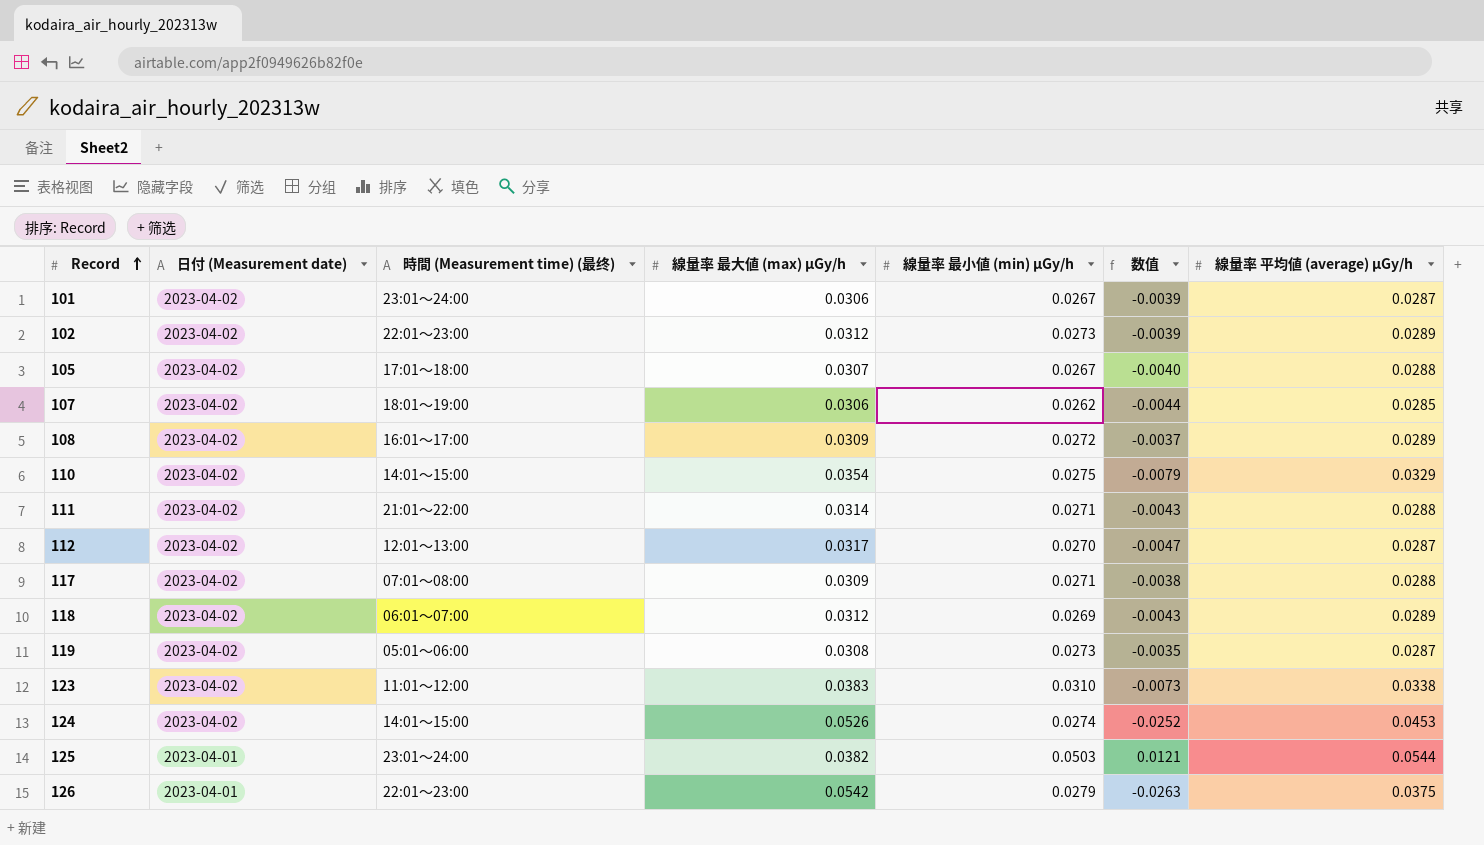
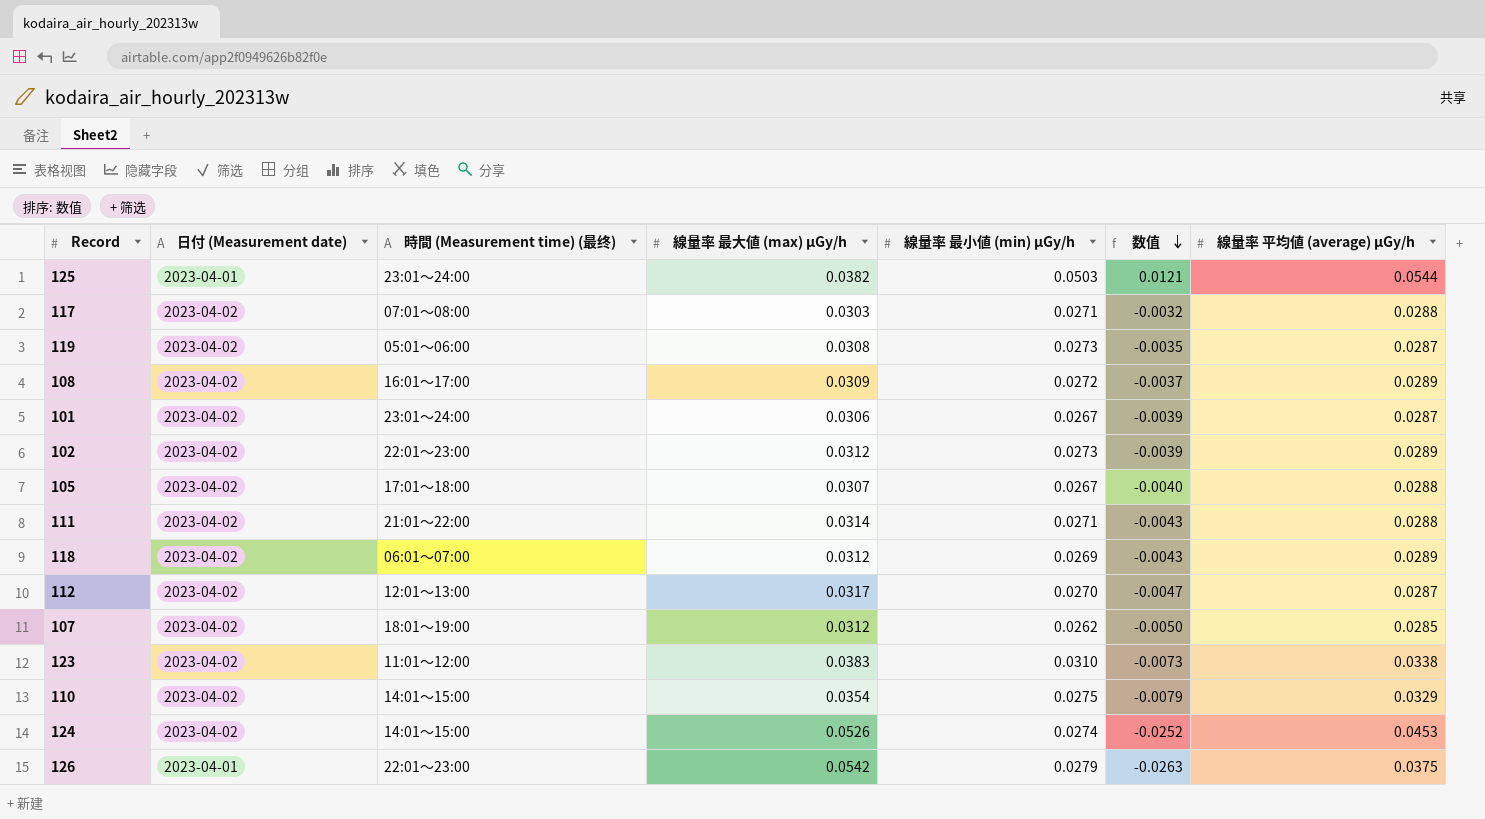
row order: Record ascending -> 数值 descending
117 | 線量率 最大値 (max) μGy/h: 0.0309 -> 0.0303
117 | 数值: -0.0038 -> -0.0032
107 | 線量率 最大値 (max) μGy/h: 0.0306 -> 0.0312
107 | 数值: -0.0044 -> -0.0050

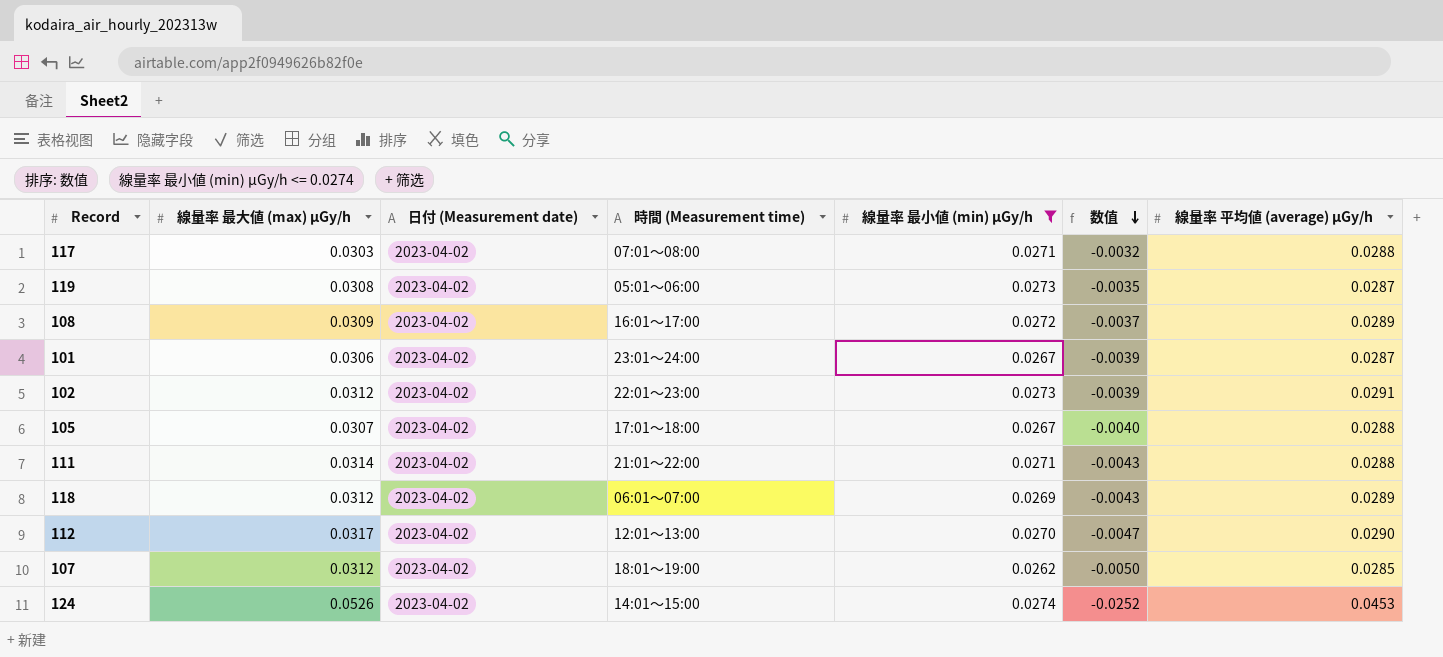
filter: none -> 線量率 最小値 (min) μGy/h <= 0.0274
column 線量率 最大値 (max) μGy/h | position: 4 -> 2
column name: 時間 (Measurement time) (最终) -> 時間 (Measurement time)
102 | 線量率 平均値 (average) μGy/h: 0.0289 -> 0.0291
112 | 線量率 平均値 (average) μGy/h: 0.0287 -> 0.0290

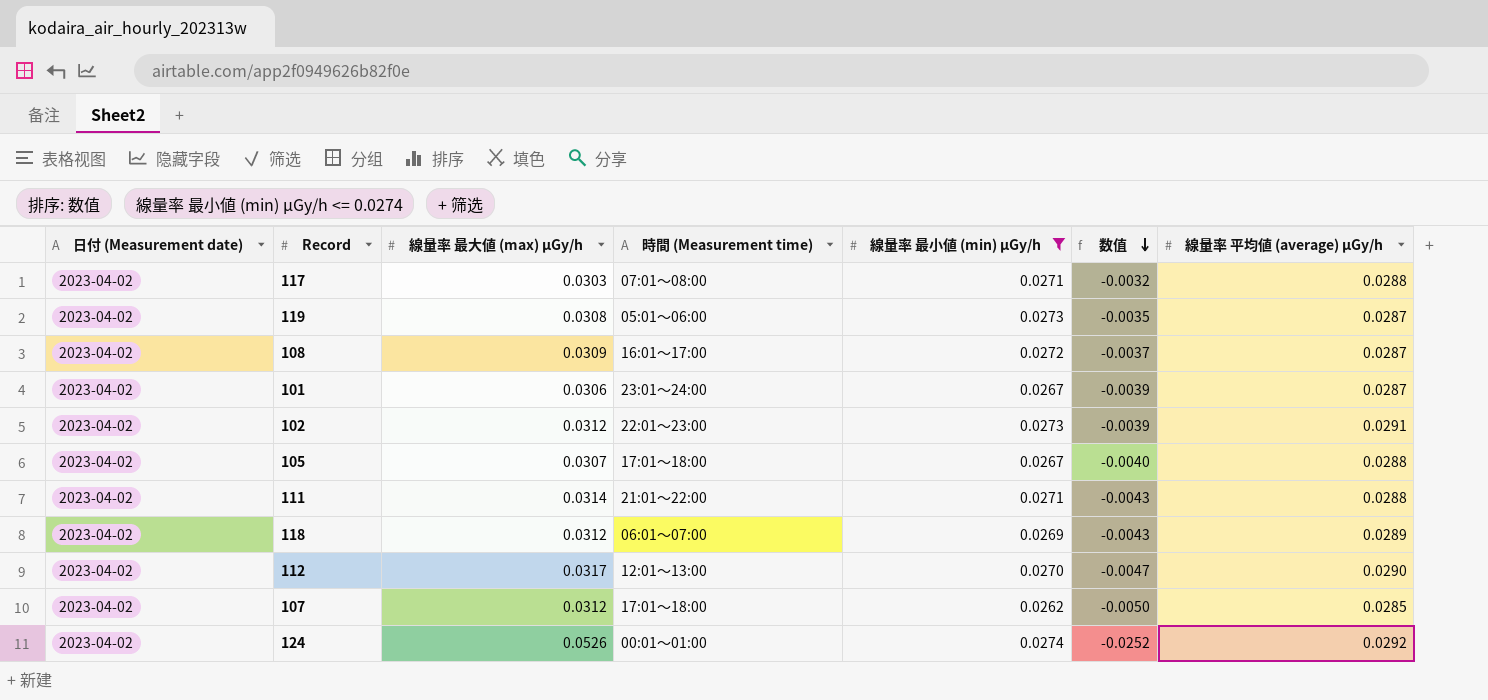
column 日付 (Measurement date) | position: 3 -> 1
108 | 線量率 平均値 (average) μGy/h: 0.0289 -> 0.0287
107 | 時間 (Measurement time): 18:01～19:00 -> 17:01～18:00
124 | 時間 (Measurement time): 14:01～15:00 -> 00:01～01:00
124 | 線量率 平均値 (average) μGy/h: 0.0453 -> 0.0292

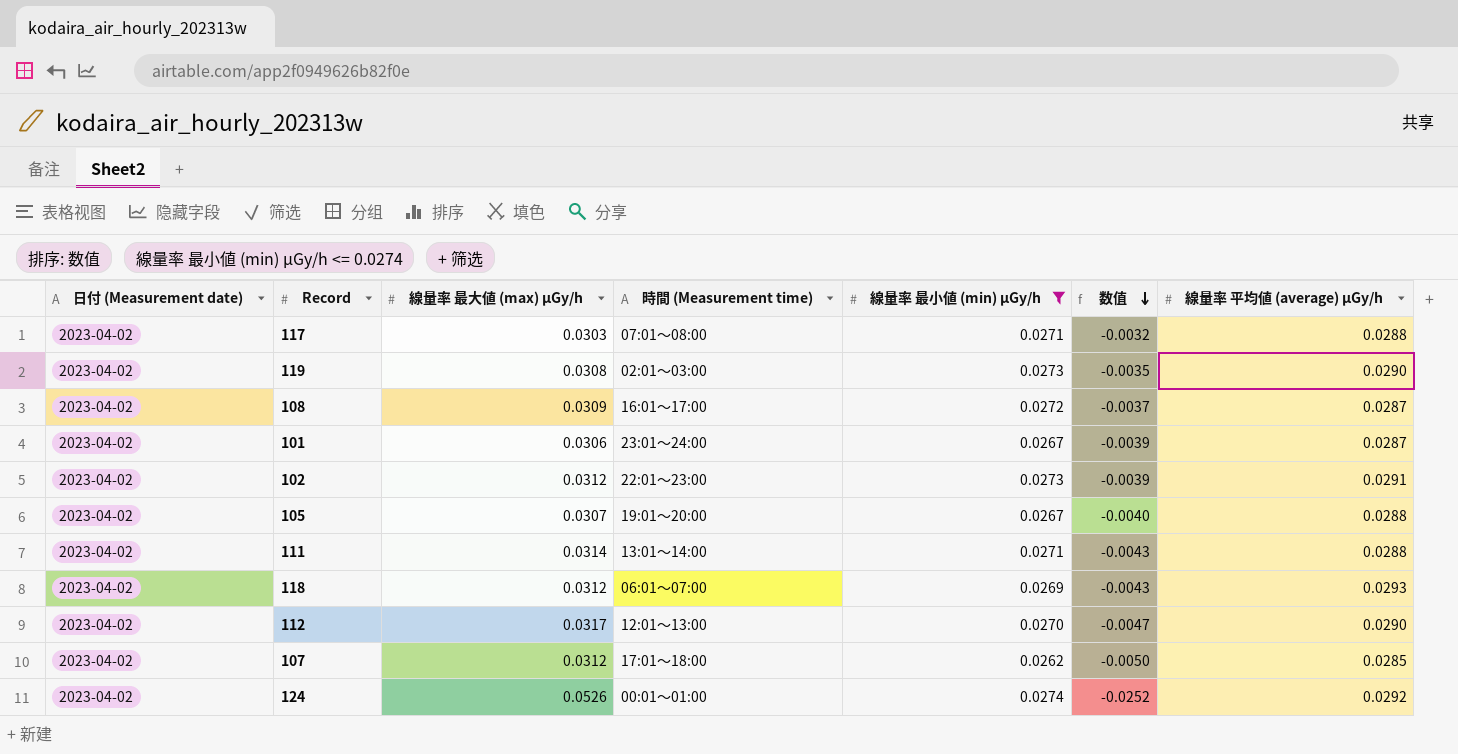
119 | 時間 (Measurement time): 05:01～06:00 -> 02:01～03:00
119 | 線量率 平均値 (average) μGy/h: 0.0287 -> 0.0290
105 | 時間 (Measurement time): 17:01～18:00 -> 19:01～20:00
111 | 時間 (Measurement time): 21:01～22:00 -> 13:01～14:00
118 | 線量率 平均値 (average) μGy/h: 0.0289 -> 0.0293

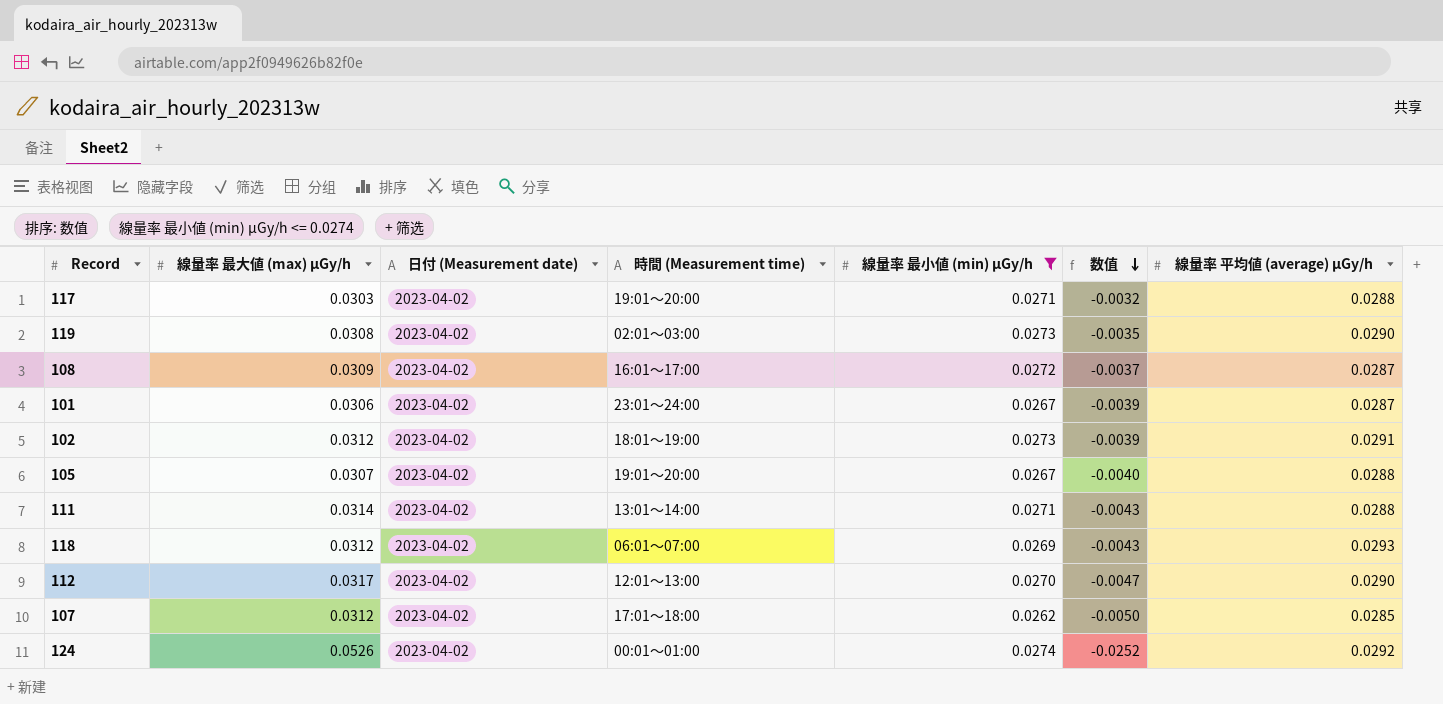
column 日付 (Measurement date) | position: 1 -> 3
117 | 時間 (Measurement time): 07:01～08:00 -> 19:01～20:00
102 | 時間 (Measurement time): 22:01～23:00 -> 18:01～19:00

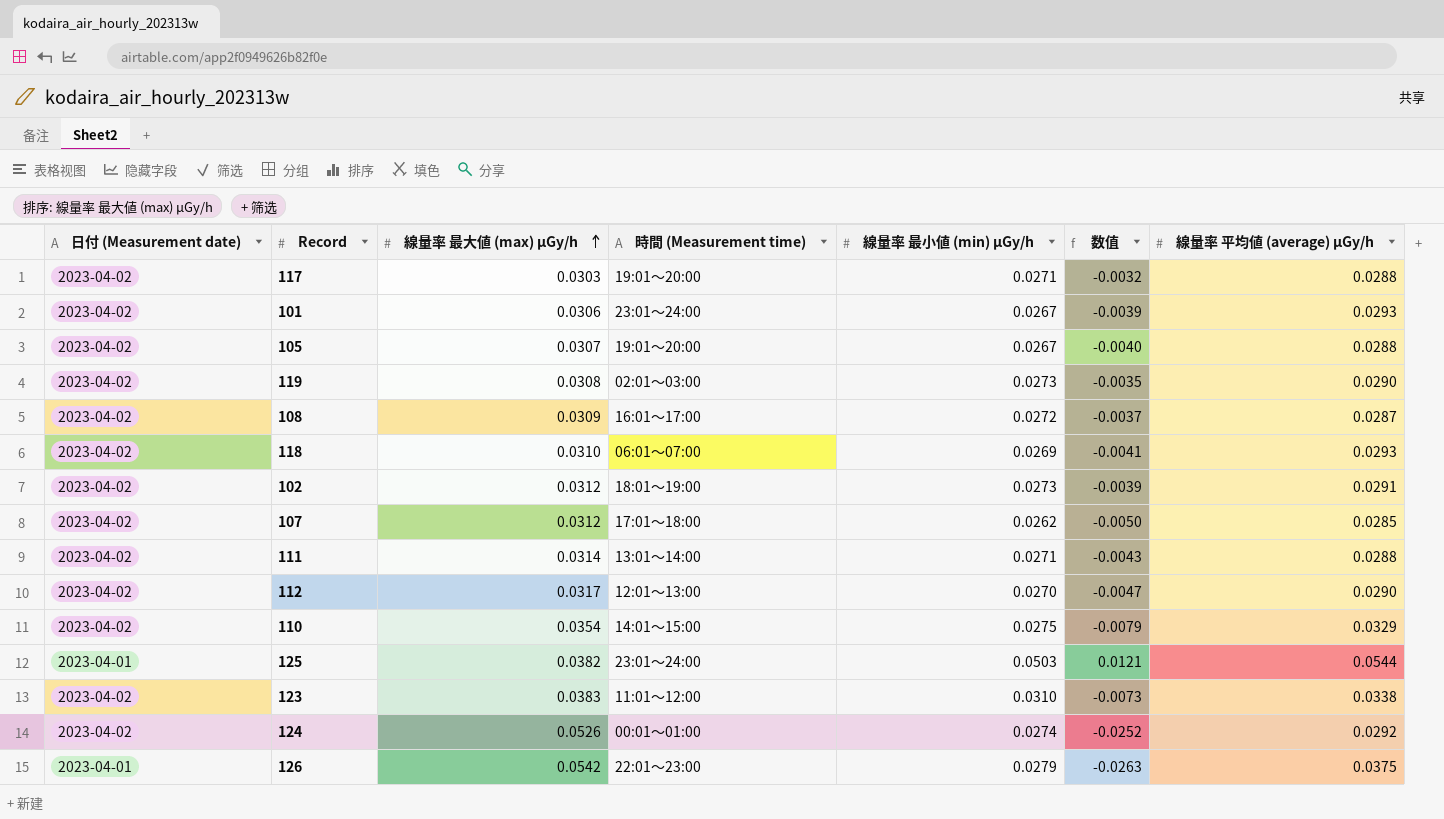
filter: 線量率 最小値 (min) μGy/h <= 0.0274 -> none
row order: 数值 descending -> 線量率 最大値 (max) μGy/h ascending
column 日付 (Measurement date) | position: 3 -> 1
101 | 線量率 平均値 (average) μGy/h: 0.0287 -> 0.0293
118 | 線量率 最大値 (max) μGy/h: 0.0312 -> 0.0310
118 | 数值: -0.0043 -> -0.0041

